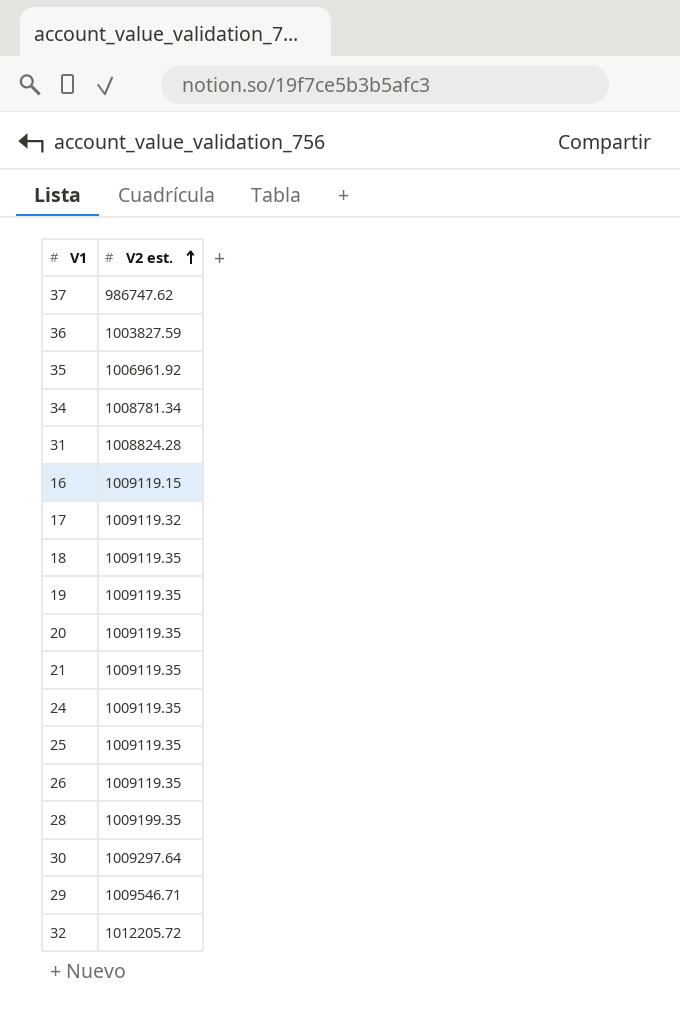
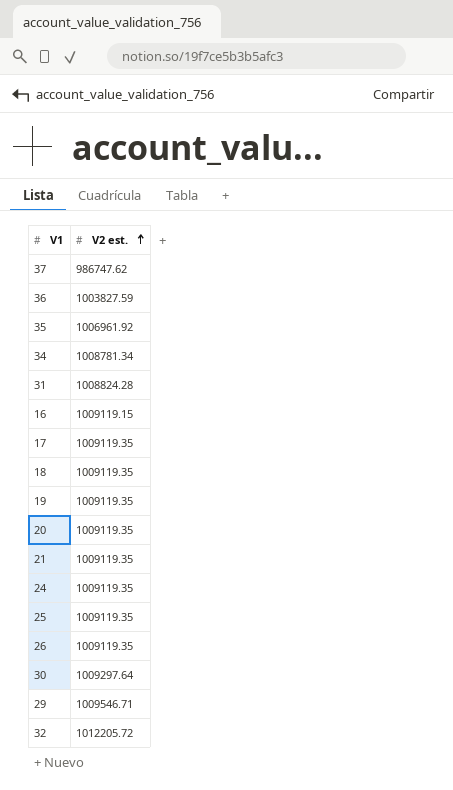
row 28: 1009199.35 -> none
17 | V2 est.: 1009119.32 -> 1009119.35

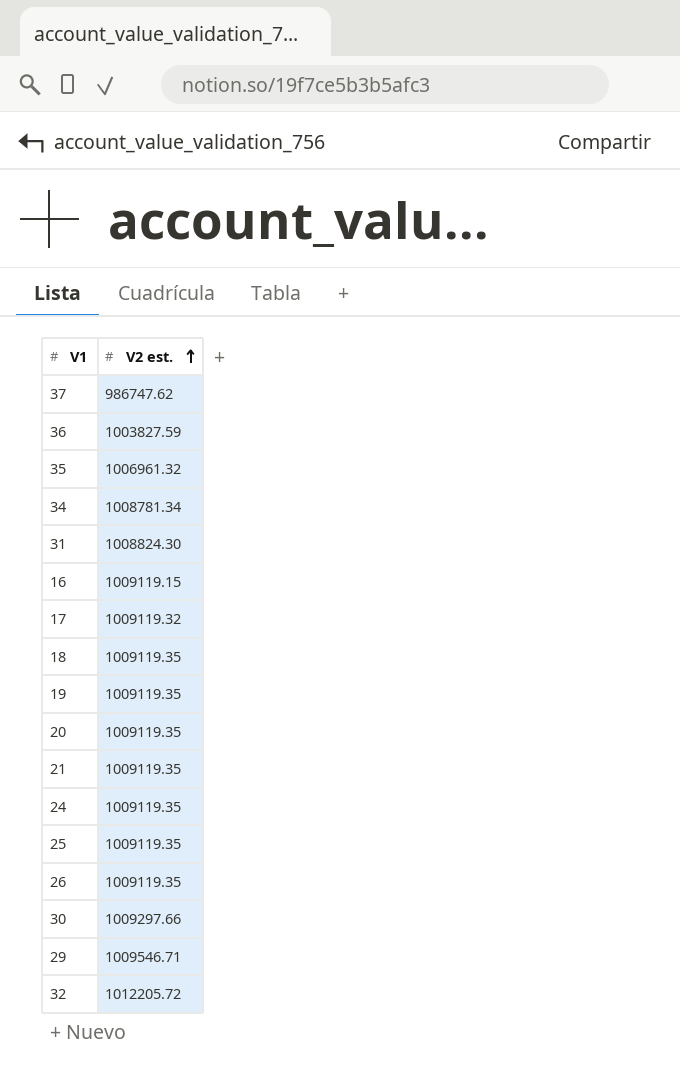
35 | V2 est.: 1006961.92 -> 1006961.32
31 | V2 est.: 1008824.28 -> 1008824.30
17 | V2 est.: 1009119.35 -> 1009119.32
30 | V2 est.: 1009297.64 -> 1009297.66

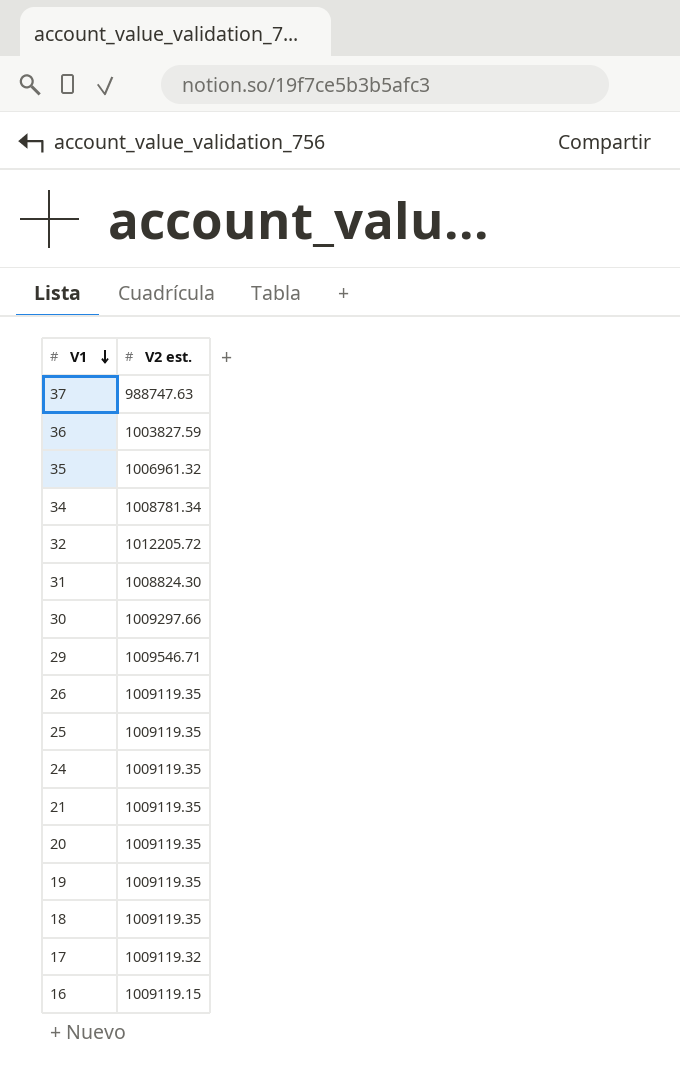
row order: V2 est. ascending -> V1 descending
37 | V2 est.: 986747.62 -> 988747.63

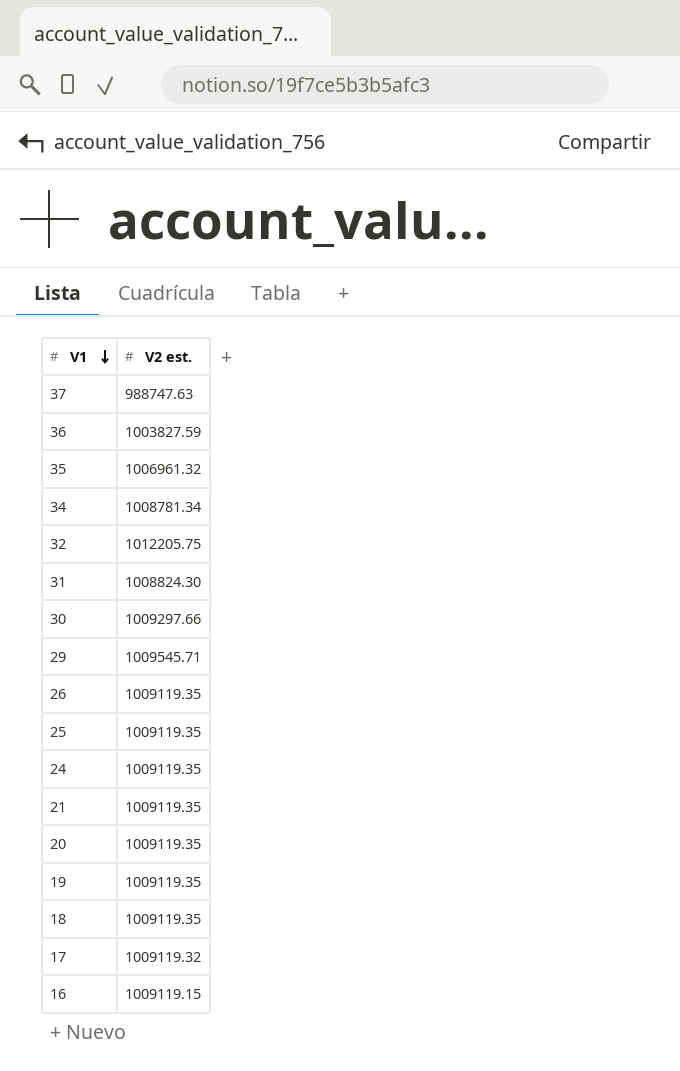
32 | V2 est.: 1012205.72 -> 1012205.75
29 | V2 est.: 1009546.71 -> 1009545.71

